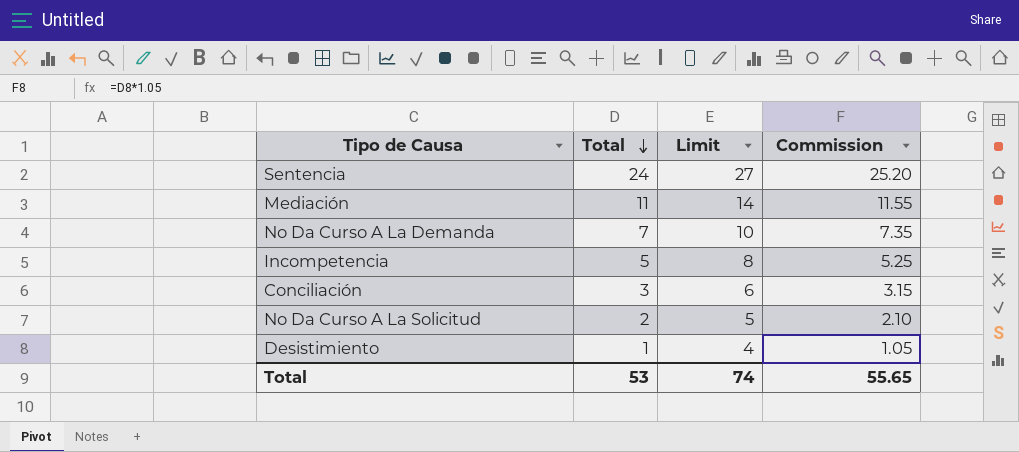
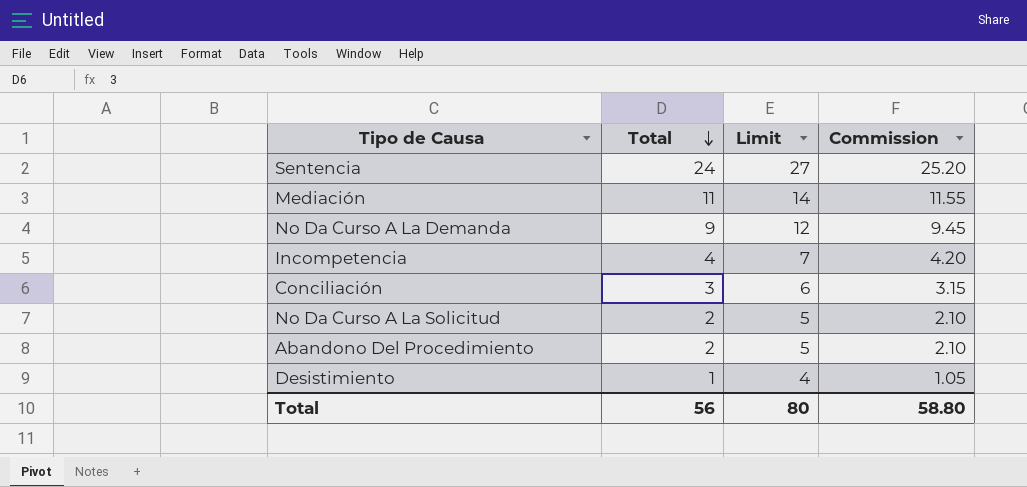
No Da Curso A La Demanda | Total: 7 -> 9
No Da Curso A La Demanda | Limit: 10 -> 12
No Da Curso A La Demanda | Commission: 7.35 -> 9.45
Incompetencia | Total: 5 -> 4
Incompetencia | Limit: 8 -> 7
Incompetencia | Commission: 5.25 -> 4.20
row Abandono Del Procedimiento: none -> 2 | 5 | 2.10
Total | Total: 53 -> 56
Total | Limit: 74 -> 80
Total | Commission: 55.65 -> 58.80

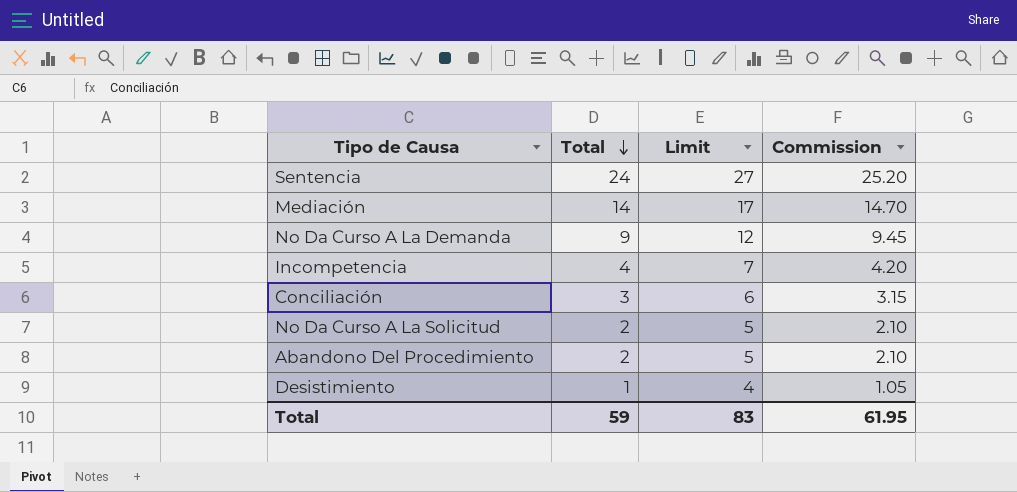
Mediación | Total: 11 -> 14
Mediación | Limit: 14 -> 17
Mediación | Commission: 11.55 -> 14.70
Total | Total: 56 -> 59
Total | Limit: 80 -> 83
Total | Commission: 58.80 -> 61.95

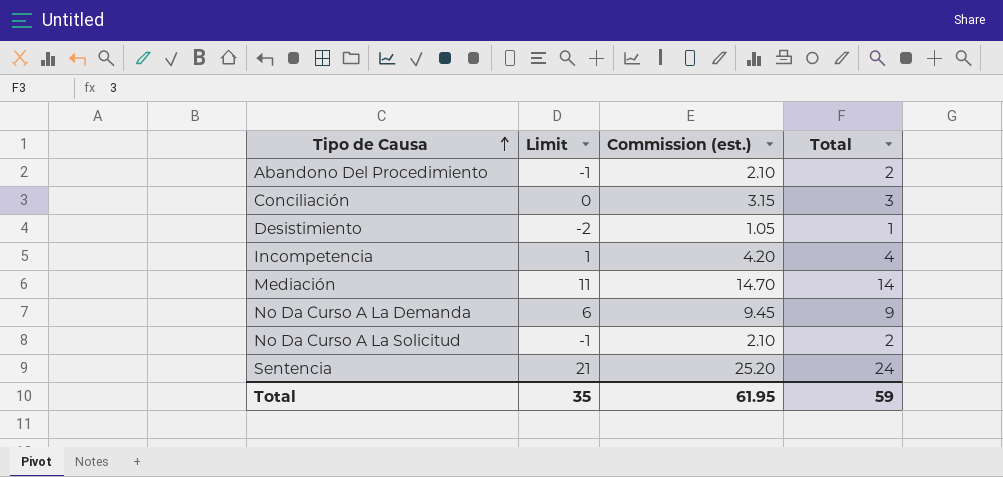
row order: Total descending -> Tipo de Causa ascending
column Limit | formula: [Total] + 3 -> [Total] - 3
column name: Commission -> Commission (est.)
column Total | position: 2 -> 4
Total | Limit: 83 -> 35

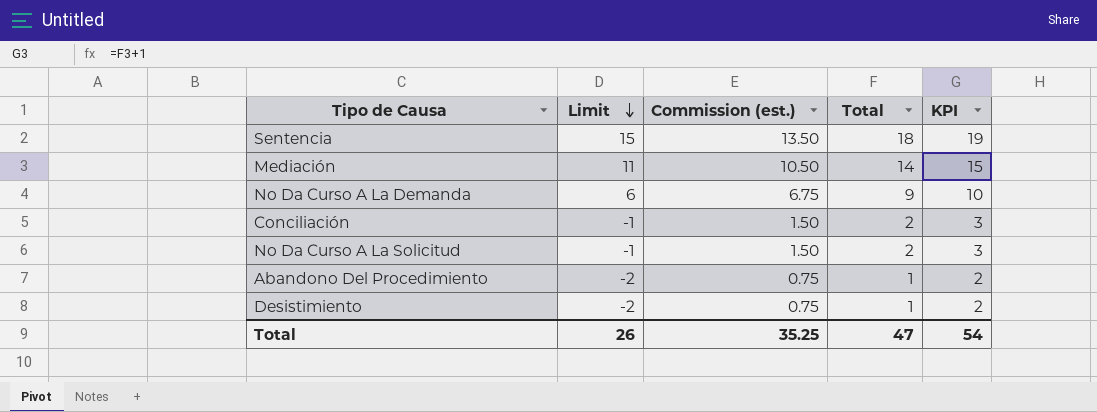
row order: Tipo de Causa ascending -> Limit descending
column Commission (est.) | formula: [Total] * 1.05 -> [Total] * 0.75
column KPI | formula: none -> [Total] + 1
row Incompetencia: 1 | 4.20 | 4 -> none
Sentencia | Limit: 21 -> 15
Sentencia | Total: 24 -> 18
Conciliación | Limit: 0 -> -1
Conciliación | Total: 3 -> 2
Abandono Del Procedimiento | Limit: -1 -> -2
Abandono Del Procedimiento | Total: 2 -> 1
Total | Limit: 35 -> 26
Total | Commission (est.): 61.95 -> 35.25
Total | Total: 59 -> 47

